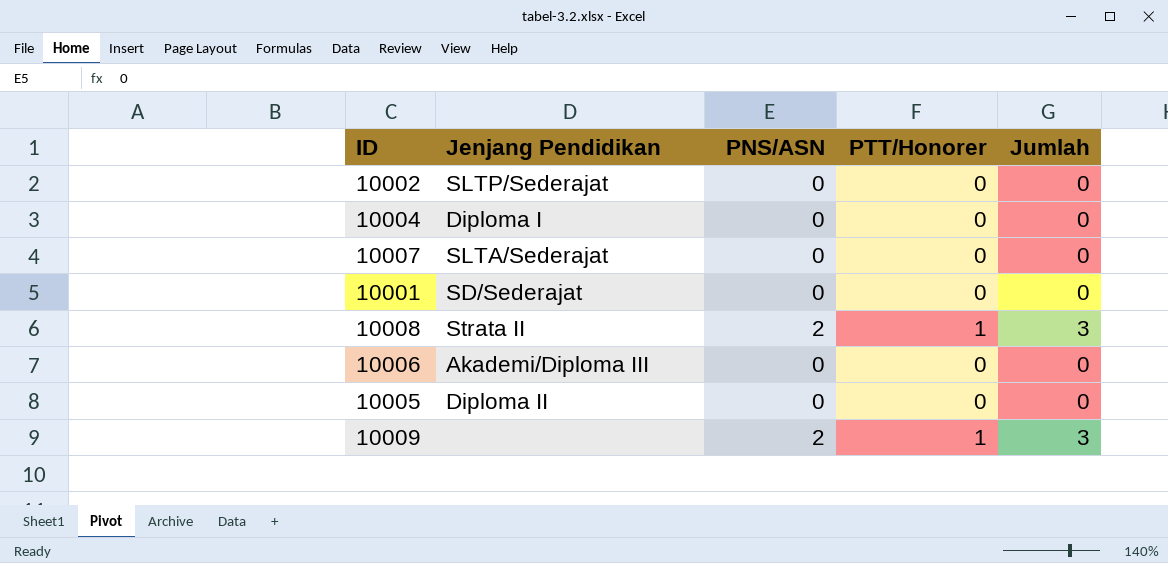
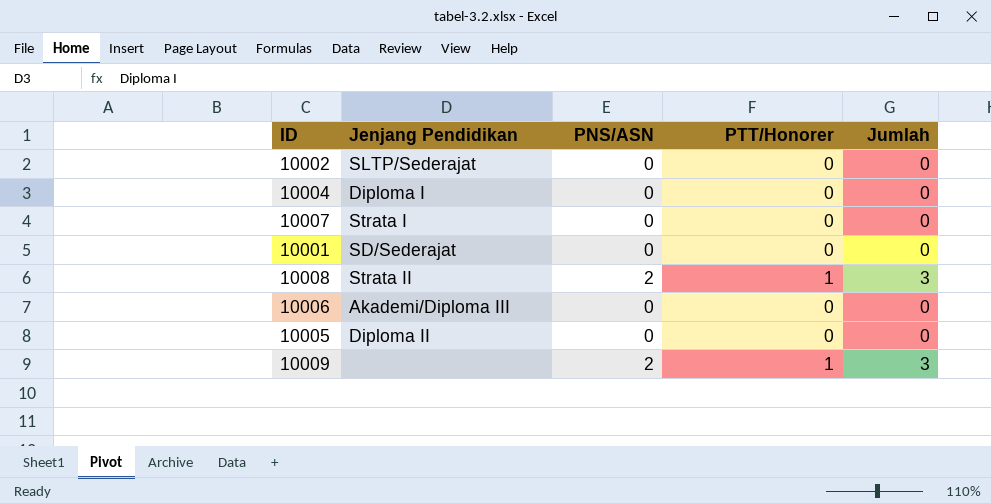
10007 | Jenjang Pendidikan: SLTA/Sederajat -> Strata I

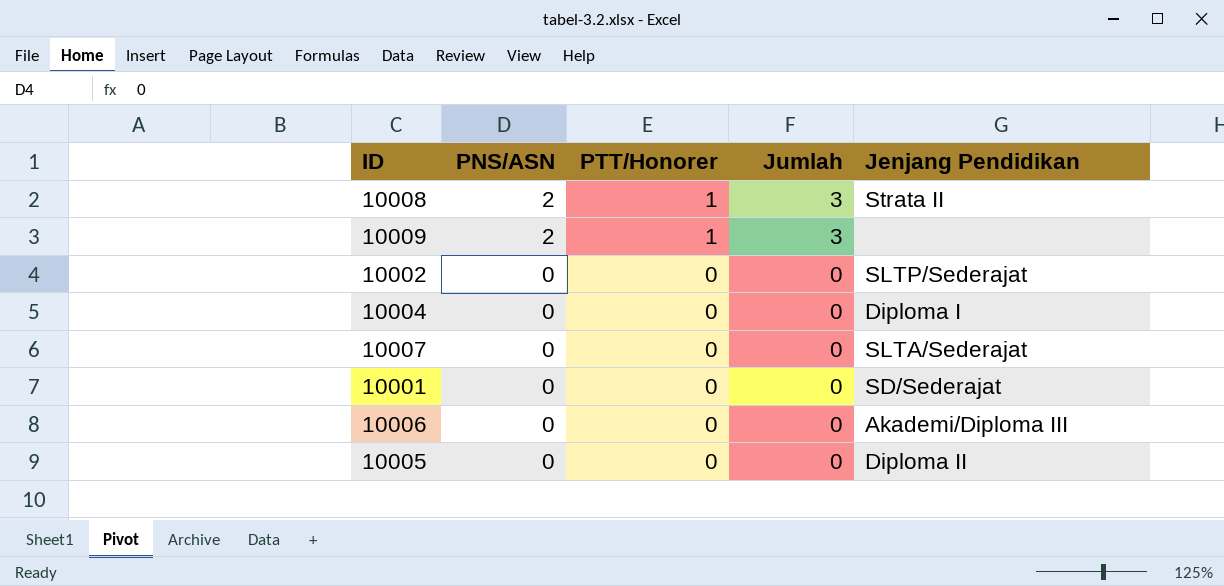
row order: none -> PNS/ASN descending
column Jenjang Pendidikan | position: 2 -> 5
10007 | Jenjang Pendidikan: Strata I -> SLTA/Sederajat

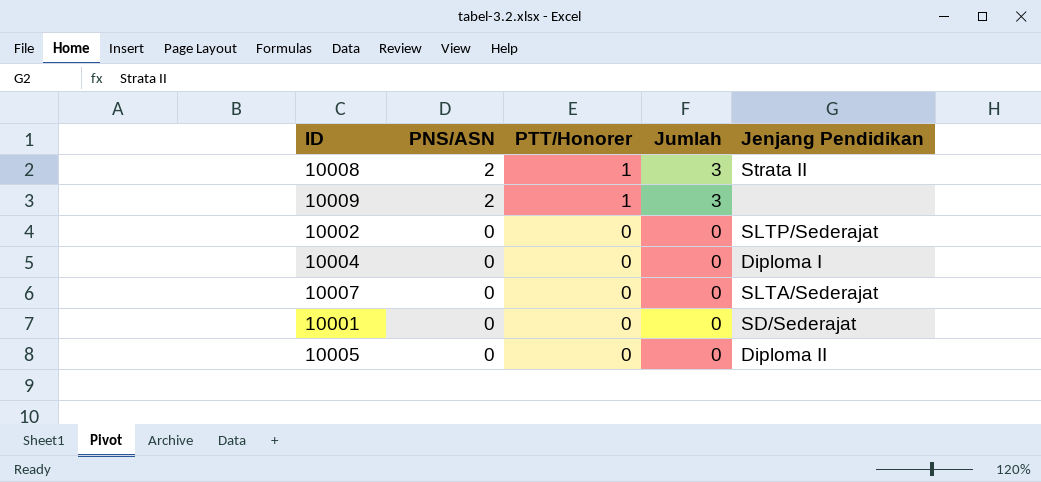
row 10006: 0 | 0 | 0 | Akademi/Diploma III -> none

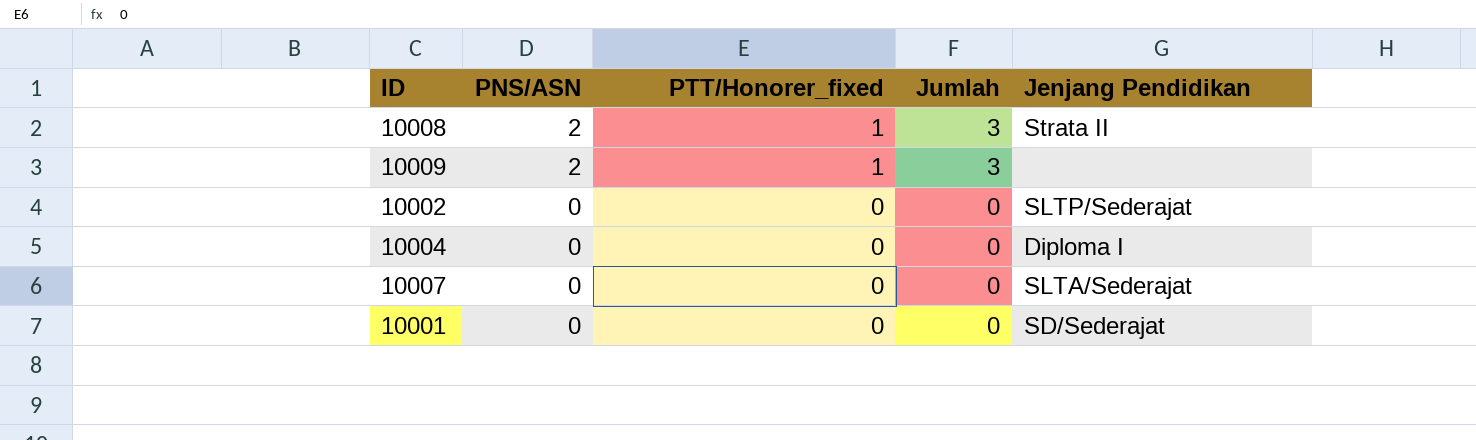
column name: PTT/Honorer -> PTT/Honorer_fixed
row 10005: 0 | 0 | 0 | Diploma II -> none

